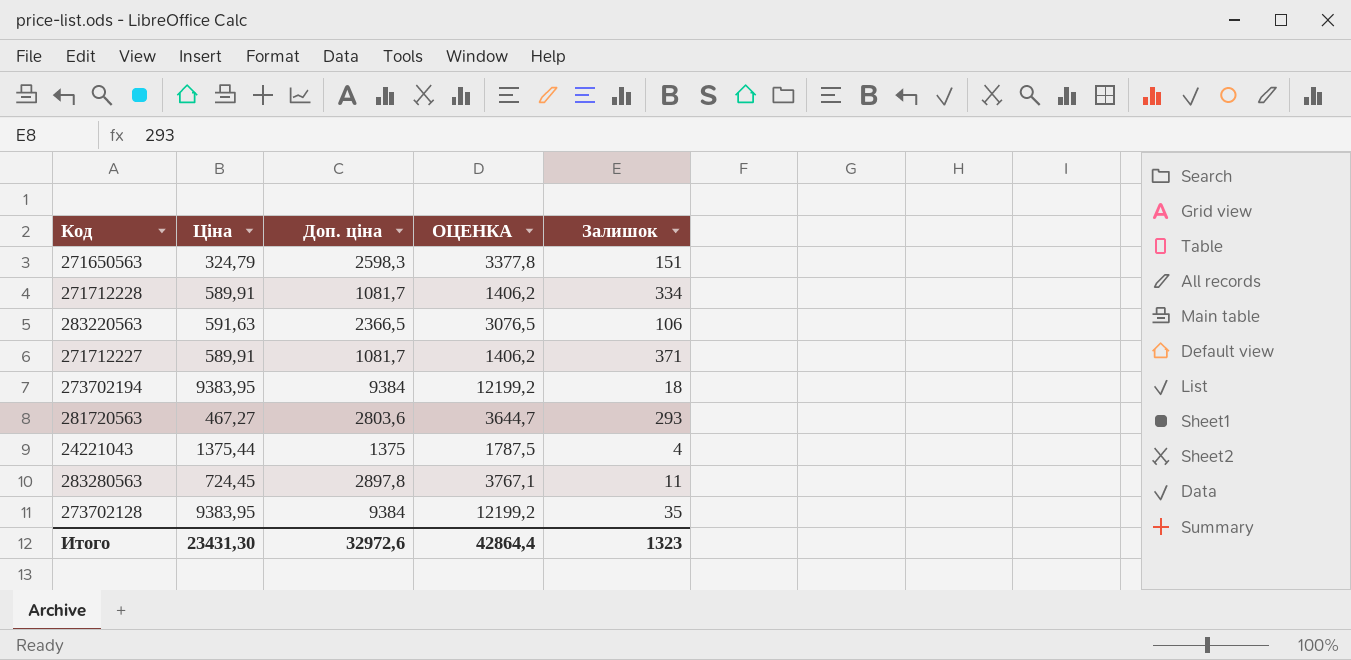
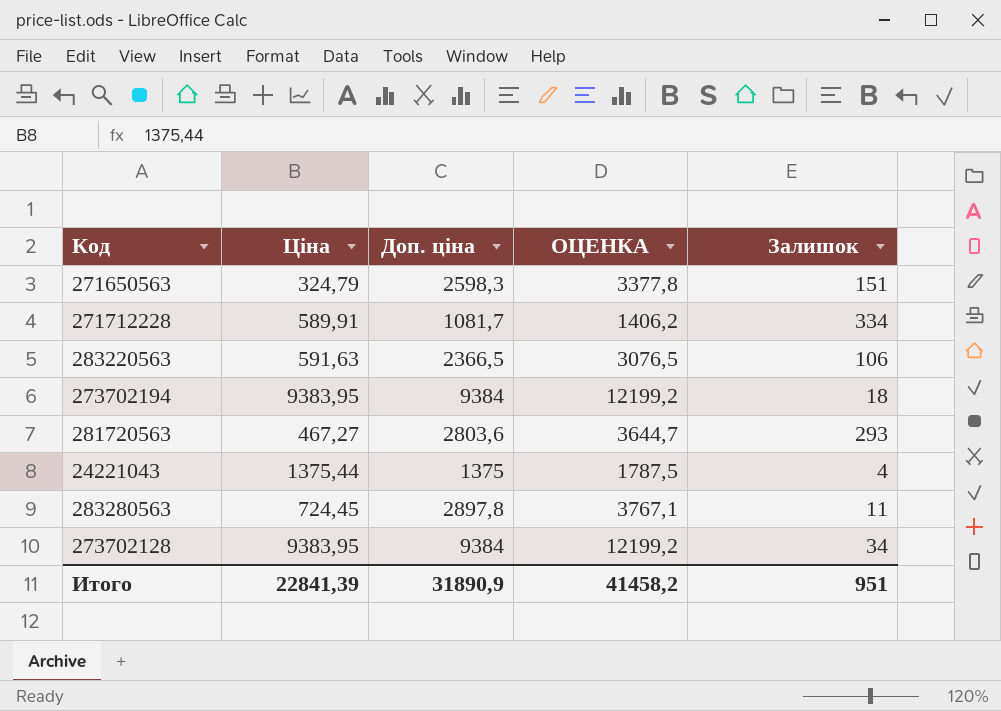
row 271712227: 589,91 | 1081,7 | 1406,2 | 371 -> none
273702128 | Залишок: 35 -> 34
Итого | Ціна: 23431,30 -> 22841,39
Итого | Доп. ціна: 32972,6 -> 31890,9
Итого | ОЦЕНКА: 42864,4 -> 41458,2
Итого | Залишок: 1323 -> 951

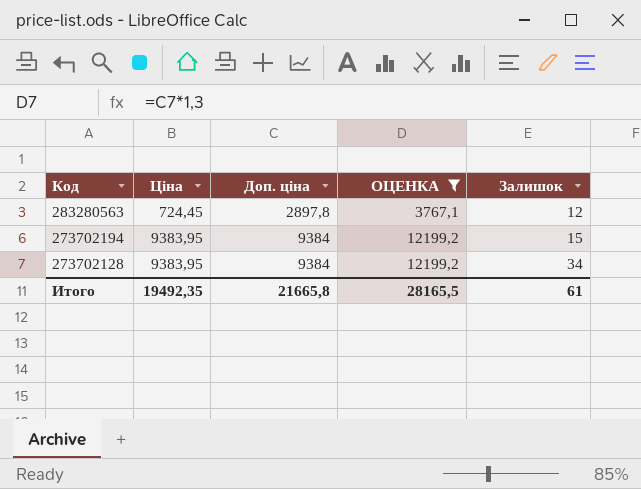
filter: none -> ОЦЕНКА >= 3767,1
row order: none -> Код descending
283280563 | Залишок: 11 -> 12
273702194 | Залишок: 18 -> 15
Итого | Ціна: 22841,39 -> 19492,35
Итого | Доп. ціна: 31890,9 -> 21665,8
Итого | ОЦЕНКА: 41458,2 -> 28165,5
Итого | Залишок: 951 -> 61

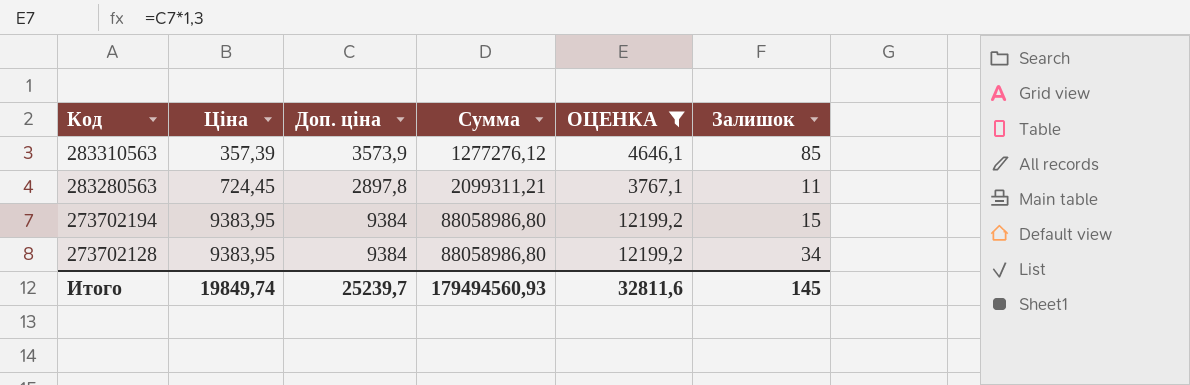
column Сумма | formula: none -> [Ціна] * [Доп. ціна]
row 283310563: none -> 357,39 | 3573,9 | 1277276,12 | 4646,1 | 85
283280563 | Залишок: 12 -> 11
Итого | Ціна: 19492,35 -> 19849,74
Итого | Доп. ціна: 21665,8 -> 25239,7
Итого | ОЦЕНКА: 28165,5 -> 32811,6
Итого | Залишок: 61 -> 145

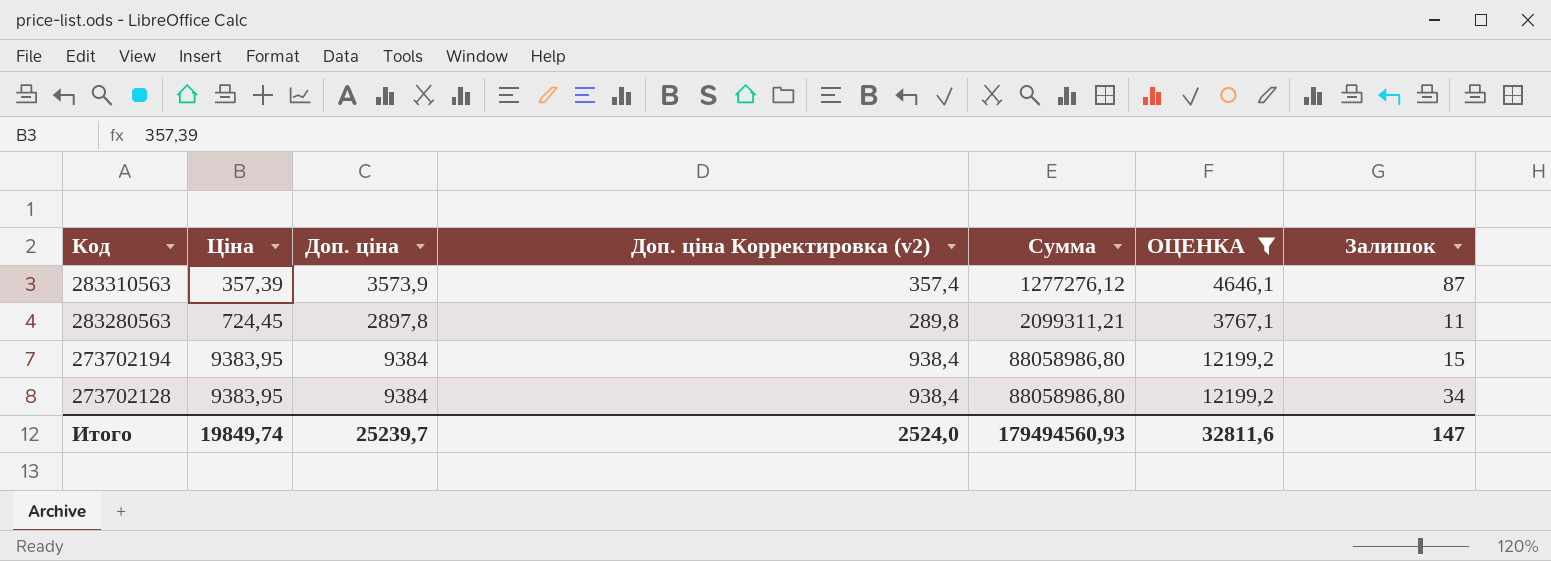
column Доп. ціна Корректировка (v2) | formula: none -> [Доп. ціна] * 0,1
283310563 | Залишок: 85 -> 87
Итого | Залишок: 145 -> 147

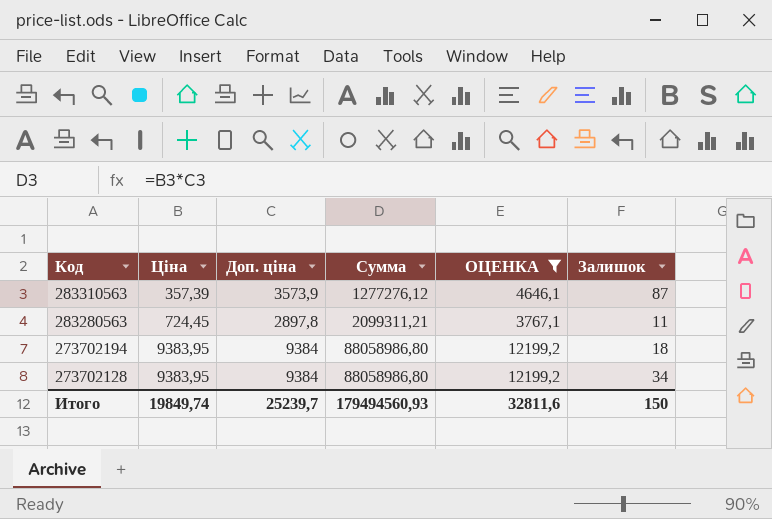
column Доп. ціна Корректировка (v2) | formula: [Доп. ціна] * 0,1 -> none
273702194 | Залишок: 15 -> 18
Итого | Залишок: 147 -> 150

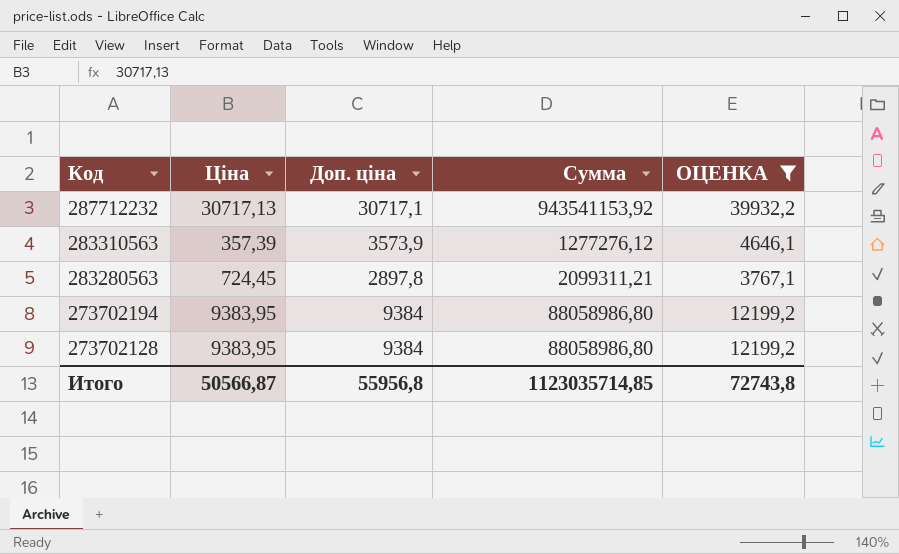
column Залишок | position: 6 -> none
row 287712232: none -> 30717,13 | 30717,1 | 943541153,92 | 39932,2
Итого | Ціна: 19849,74 -> 50566,87
Итого | Доп. ціна: 25239,7 -> 55956,8
Итого | Сумма: 179494560,93 -> 1123035714,85
Итого | ОЦЕНКА: 32811,6 -> 72743,8

